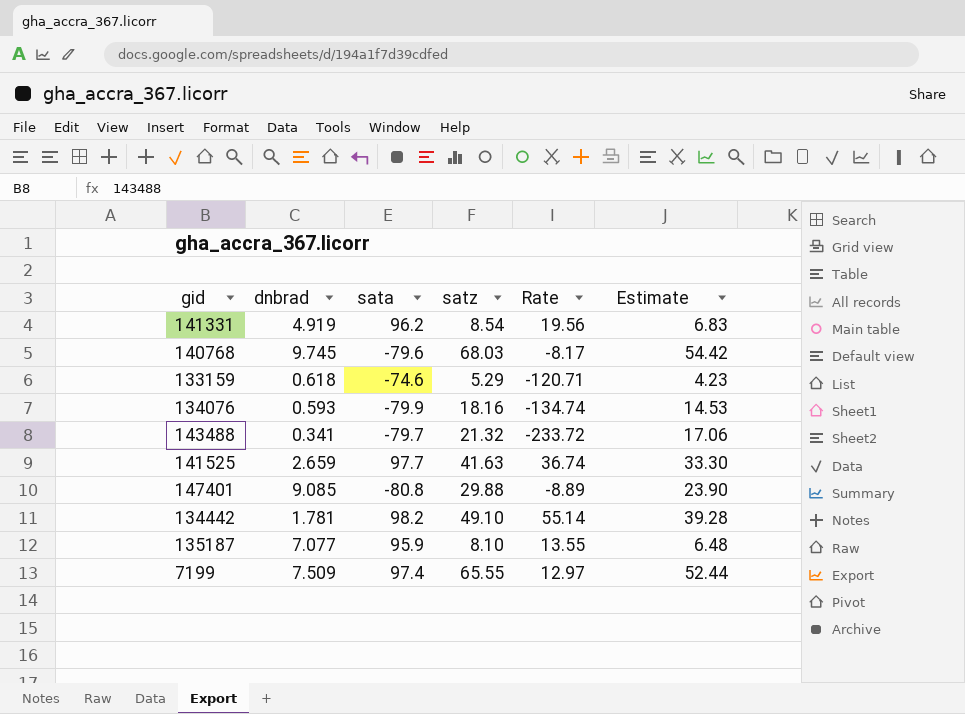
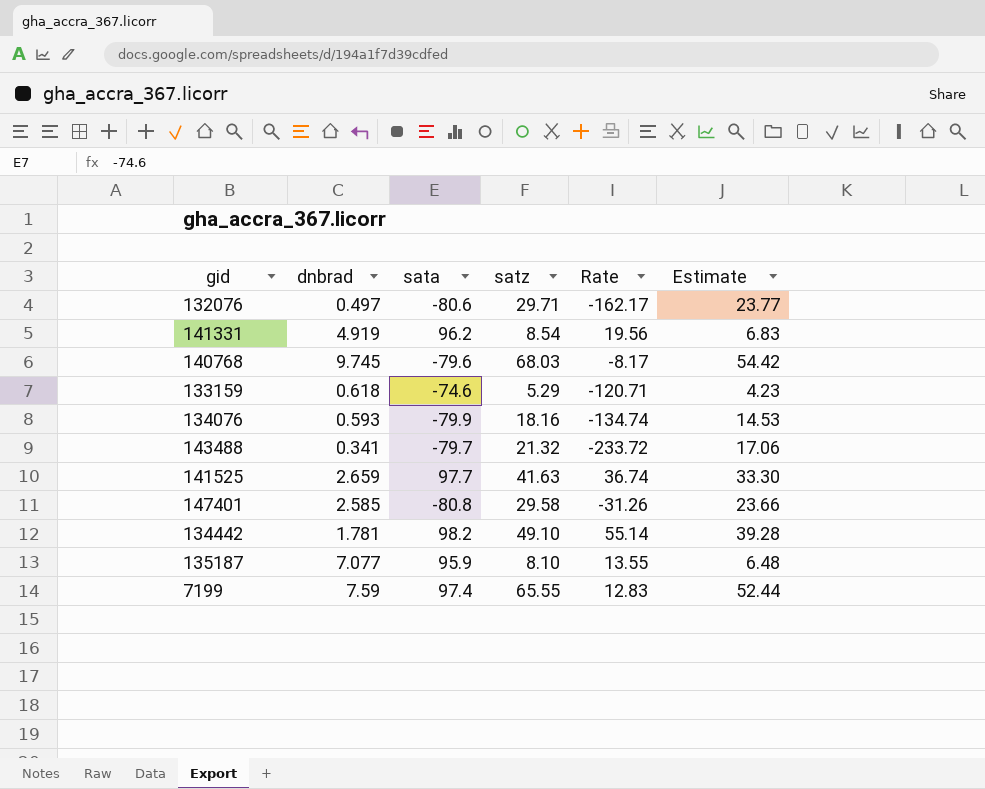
row 132076: none -> 0.497 | -80.6 | 29.71 | -162.17 | 23.77
147401 | dnbrad: 9.085 -> 2.585
147401 | satz: 29.88 -> 29.58
147401 | Rate: -8.89 -> -31.26
147401 | Estimate: 23.90 -> 23.66
7199 | dnbrad: 7.509 -> 7.59
7199 | Rate: 12.97 -> 12.83

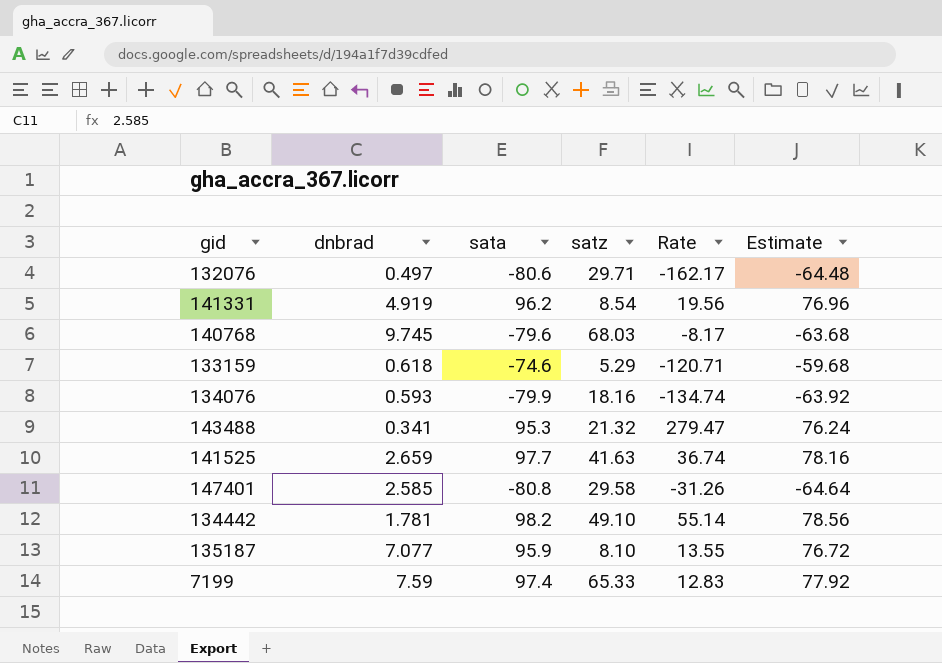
column Estimate | formula: [satz] * 0.8 -> [sata] * 0.8
143488 | sata: -79.7 -> 95.3
143488 | Rate: -233.72 -> 279.47
7199 | satz: 65.55 -> 65.33

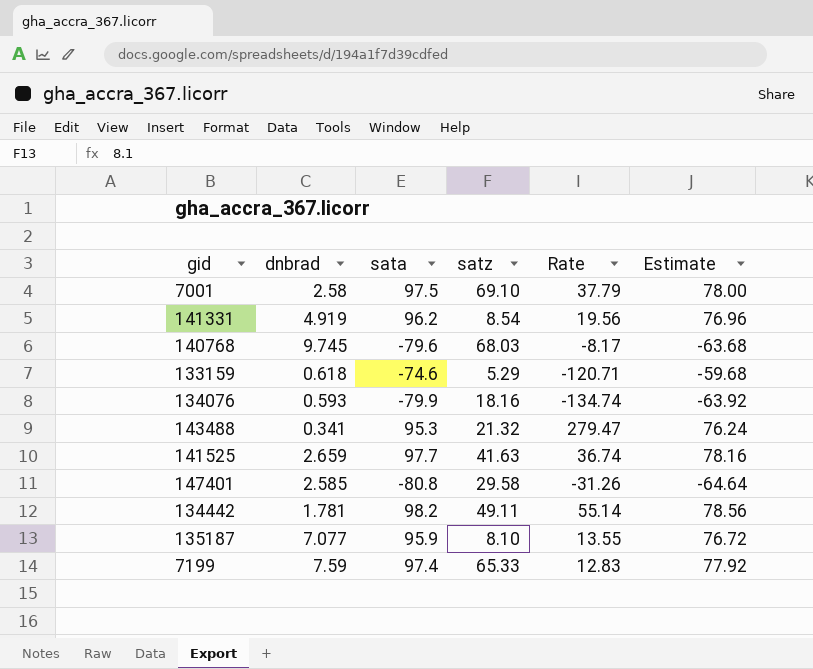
row 132076: 0.497 | -80.6 | 29.71 | -162.17 | -64.48 -> none
row 7001: none -> 2.58 | 97.5 | 69.10 | 37.79 | 78.00
134442 | satz: 49.10 -> 49.11

